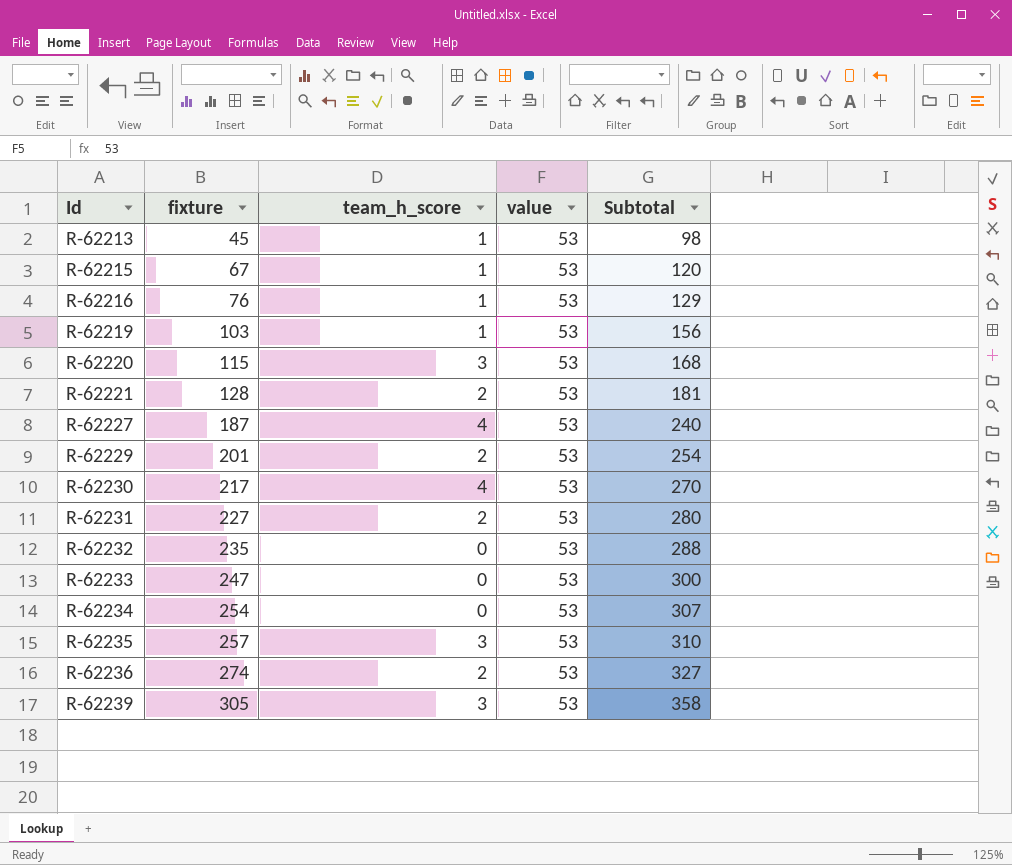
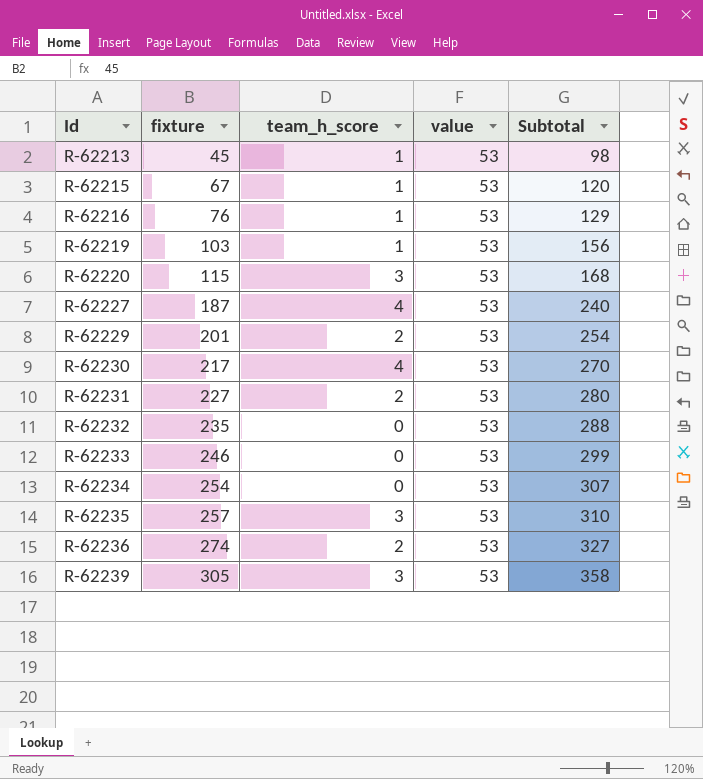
row R-62221: 128 | 2 | 53 | 181 -> none
R-62233 | fixture: 247 -> 246
R-62233 | Subtotal: 300 -> 299

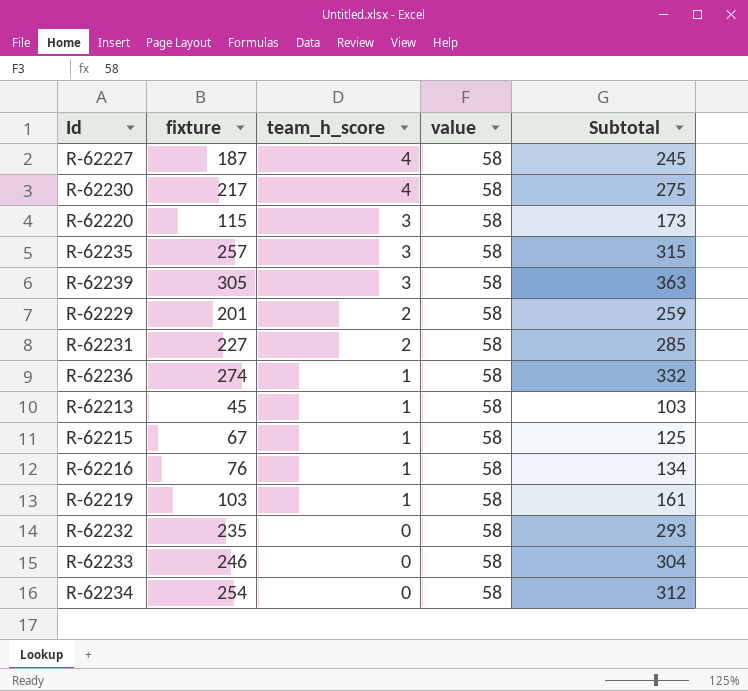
row order: Id ascending -> team_h_score descending
R-62227 | value: 53 -> 58
R-62227 | Subtotal: 240 -> 245
R-62230 | value: 53 -> 58
R-62230 | Subtotal: 270 -> 275
R-62220 | value: 53 -> 58
R-62220 | Subtotal: 168 -> 173
R-62235 | value: 53 -> 58
R-62235 | Subtotal: 310 -> 315
R-62239 | value: 53 -> 58
R-62239 | Subtotal: 358 -> 363
R-62229 | value: 53 -> 58
R-62229 | Subtotal: 254 -> 259
R-62231 | value: 53 -> 58
R-62231 | Subtotal: 280 -> 285
R-62236 | team_h_score: 2 -> 1
R-62236 | value: 53 -> 58
R-62236 | Subtotal: 327 -> 332
R-62213 | value: 53 -> 58
R-62213 | Subtotal: 98 -> 103
R-62215 | value: 53 -> 58
R-62215 | Subtotal: 120 -> 125
R-62216 | value: 53 -> 58
R-62216 | Subtotal: 129 -> 134
R-62219 | value: 53 -> 58
R-62219 | Subtotal: 156 -> 161
R-62232 | value: 53 -> 58
R-62232 | Subtotal: 288 -> 293
R-62233 | value: 53 -> 58
R-62233 | Subtotal: 299 -> 304
R-62234 | value: 53 -> 58
R-62234 | Subtotal: 307 -> 312

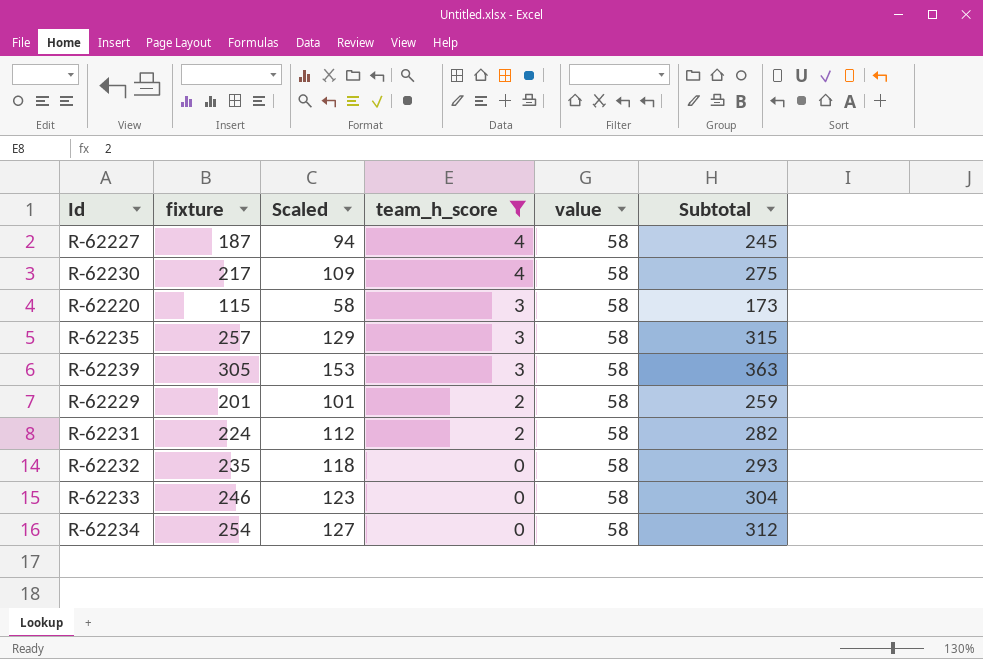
filter: none -> team_h_score != 1
column Scaled | formula: none -> [fixture] * 0.5
R-62231 | fixture: 227 -> 224
R-62231 | Subtotal: 285 -> 282

